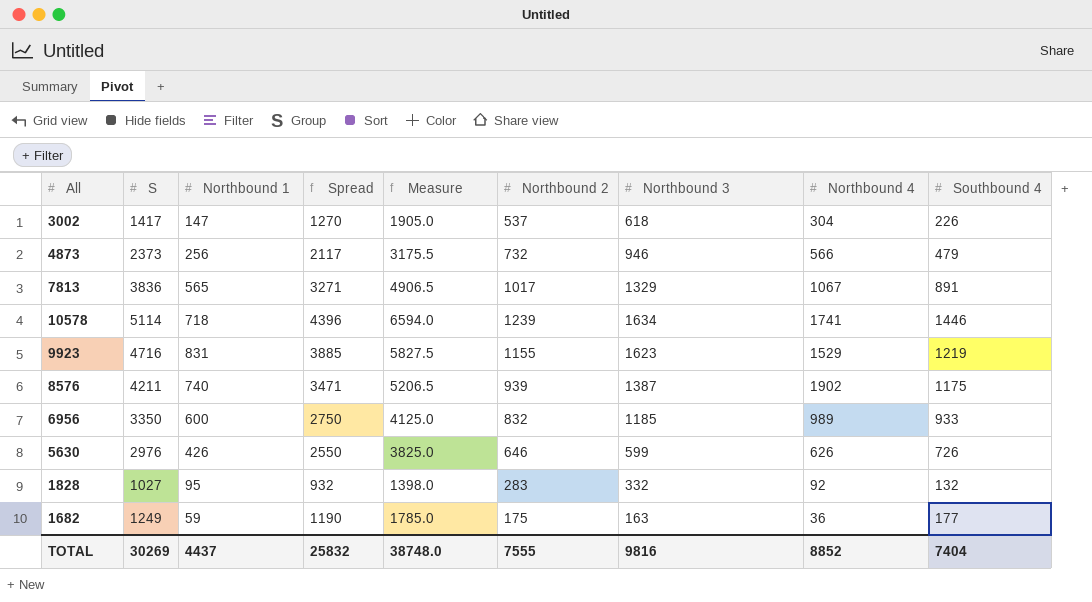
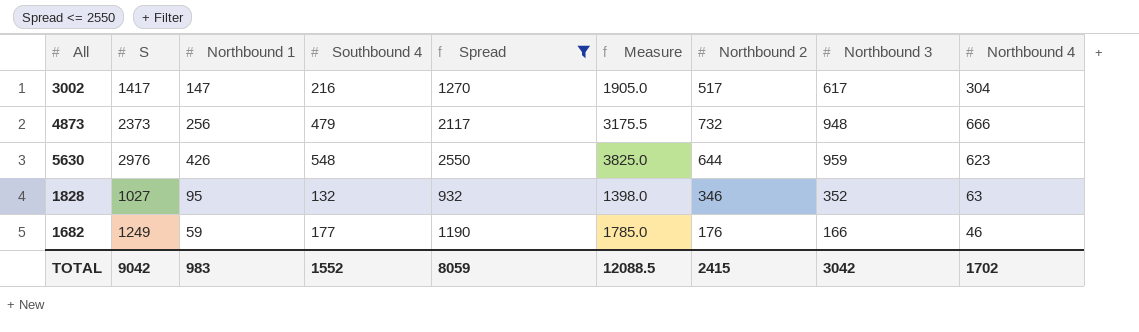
filter: none -> Spread <= 2550
column Southbound 4 | position: 9 -> 4
3002 | Southbound 4: 226 -> 216
3002 | Northbound 2: 537 -> 517
3002 | Northbound 3: 618 -> 617
4873 | Northbound 3: 946 -> 948
4873 | Northbound 4: 566 -> 666
5630 | Southbound 4: 726 -> 548
5630 | Northbound 2: 646 -> 644
5630 | Northbound 3: 599 -> 959
5630 | Northbound 4: 626 -> 623
1828 | Northbound 2: 283 -> 346
1828 | Northbound 3: 332 -> 352
1828 | Northbound 4: 92 -> 63
1682 | Northbound 2: 175 -> 176
1682 | Northbound 3: 163 -> 166
1682 | Northbound 4: 36 -> 46
TOTAL | S: 30269 -> 9042
TOTAL | Northbound 1: 4437 -> 983
TOTAL | Southbound 4: 7404 -> 1552
TOTAL | Spread: 25832 -> 8059
TOTAL | Measure: 38748.0 -> 12088.5
TOTAL | Northbound 2: 7555 -> 2415
TOTAL | Northbound 3: 9816 -> 3042
TOTAL | Northbound 4: 8852 -> 1702

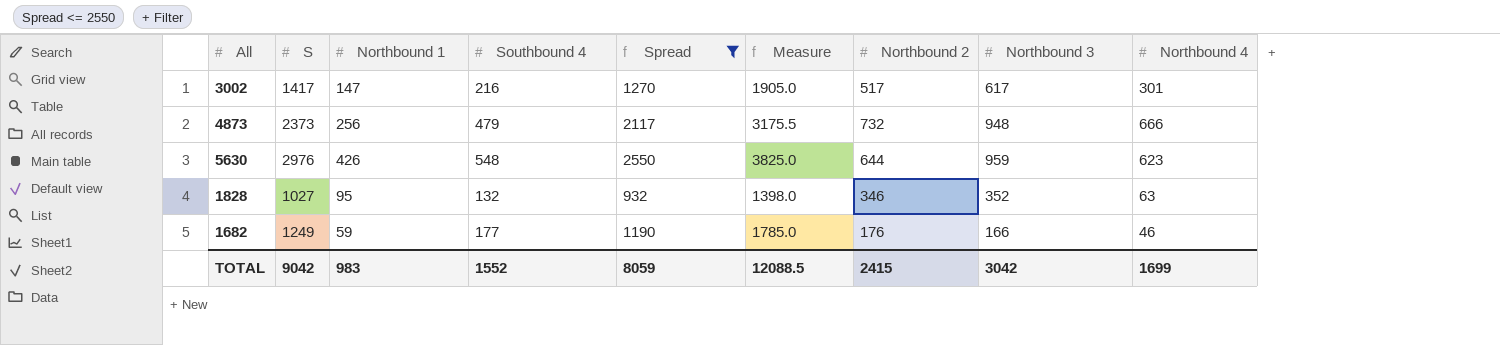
3002 | Northbound 4: 304 -> 301
TOTAL | Northbound 4: 1702 -> 1699

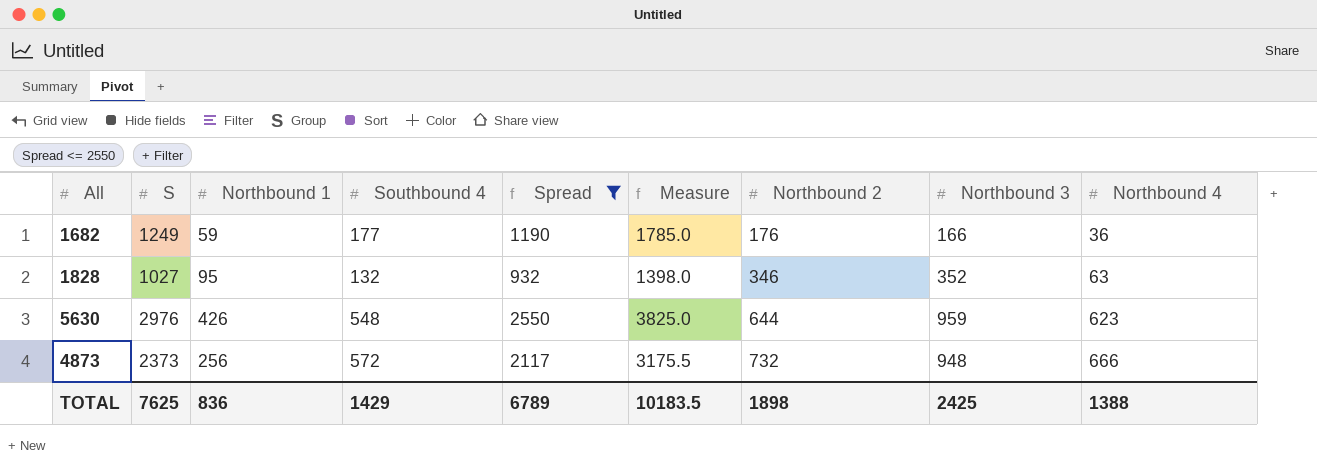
row order: none -> Northbound 2 ascending
row 3002: 1417 | 147 | 216 | 1270 | 1905.0 | 517 | 617 | 301 -> none
1682 | Northbound 4: 46 -> 36
4873 | Southbound 4: 479 -> 572
TOTAL | S: 9042 -> 7625
TOTAL | Northbound 1: 983 -> 836
TOTAL | Southbound 4: 1552 -> 1429
TOTAL | Spread: 8059 -> 6789
TOTAL | Measure: 12088.5 -> 10183.5
TOTAL | Northbound 2: 2415 -> 1898
TOTAL | Northbound 3: 3042 -> 2425
TOTAL | Northbound 4: 1699 -> 1388

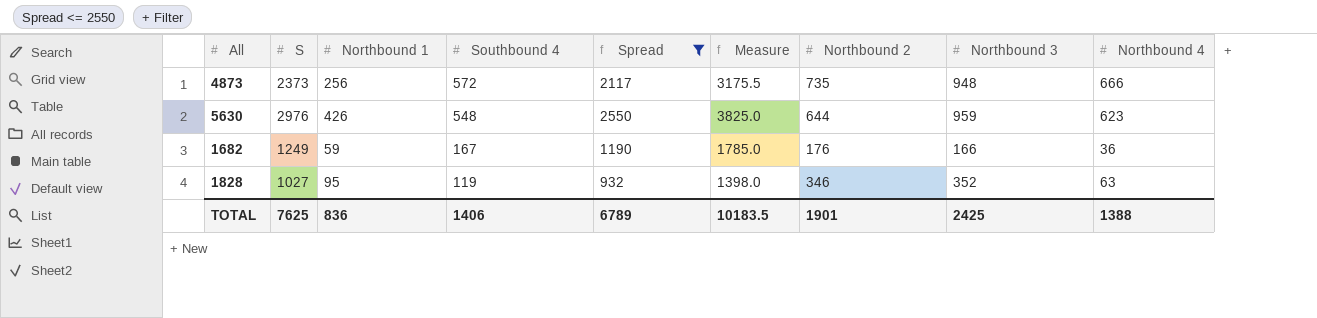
row order: Northbound 2 ascending -> Southbound 4 descending
4873 | Northbound 2: 732 -> 735
1682 | Southbound 4: 177 -> 167
1828 | Southbound 4: 132 -> 119
TOTAL | Southbound 4: 1429 -> 1406
TOTAL | Northbound 2: 1898 -> 1901

